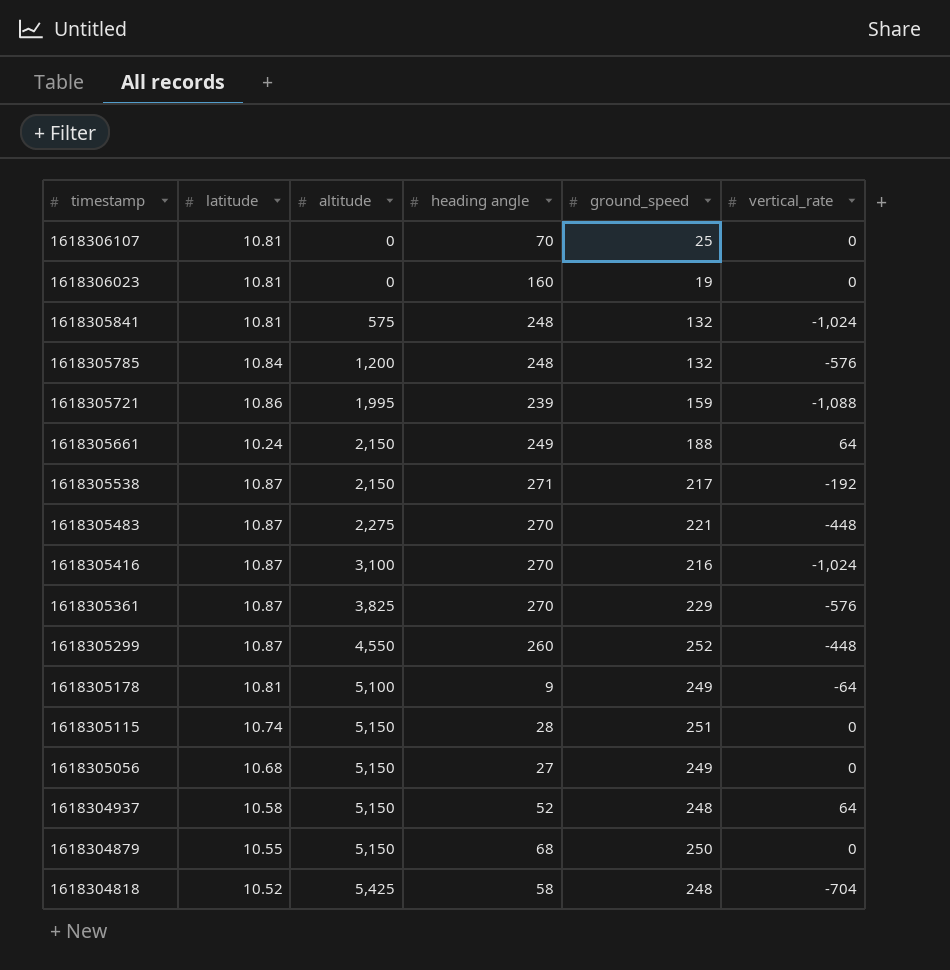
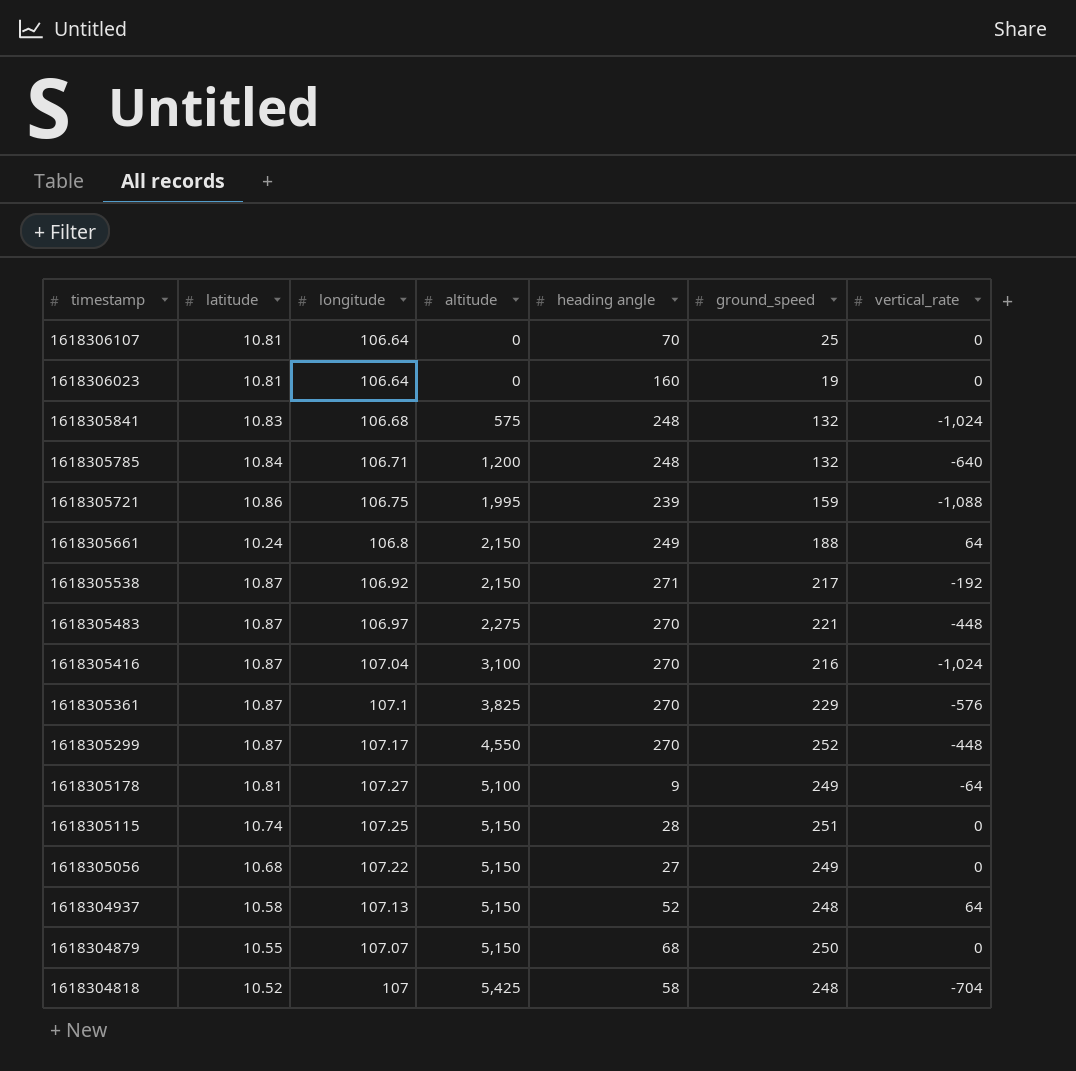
column longitude | position: none -> 3
1618305841 | latitude: 10.81 -> 10.83
1618305785 | vertical_rate: -576 -> -640
1618305299 | heading angle: 260 -> 270

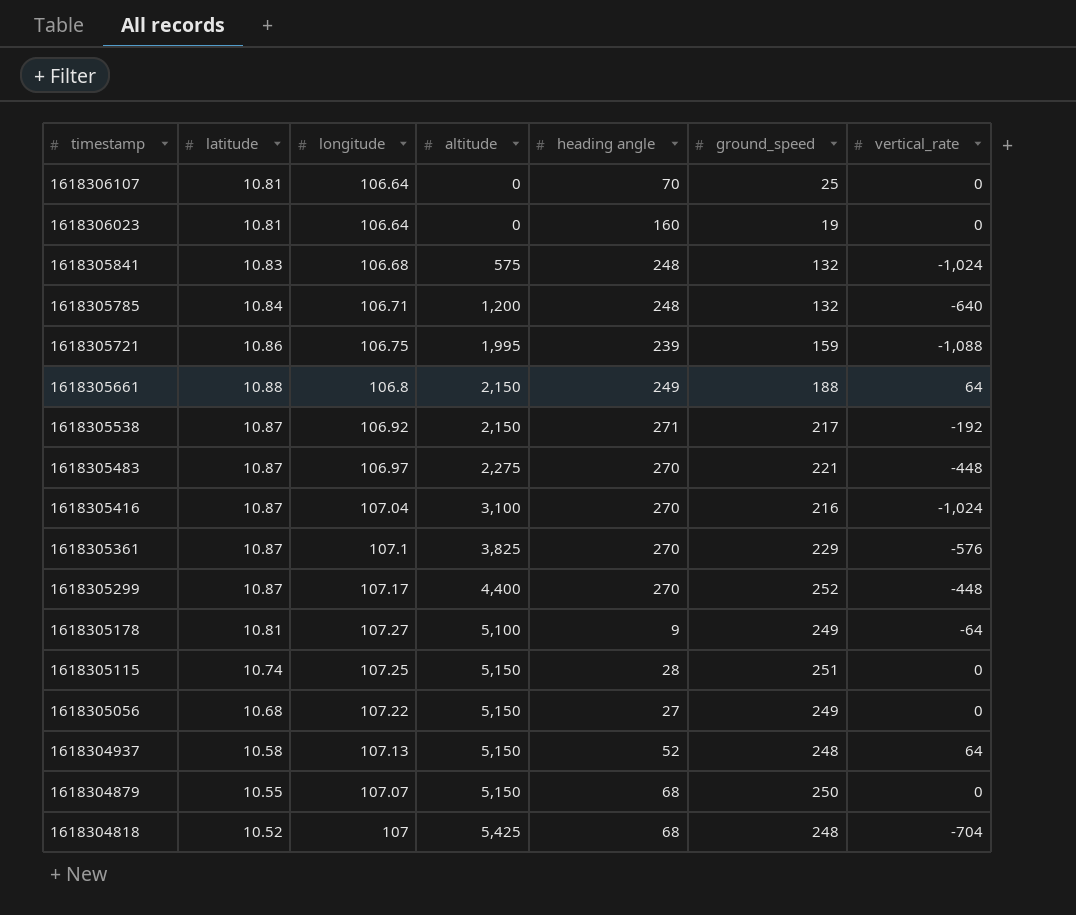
1618305661 | latitude: 10.24 -> 10.88
1618305299 | altitude: 4,550 -> 4,400
1618304818 | heading angle: 58 -> 68

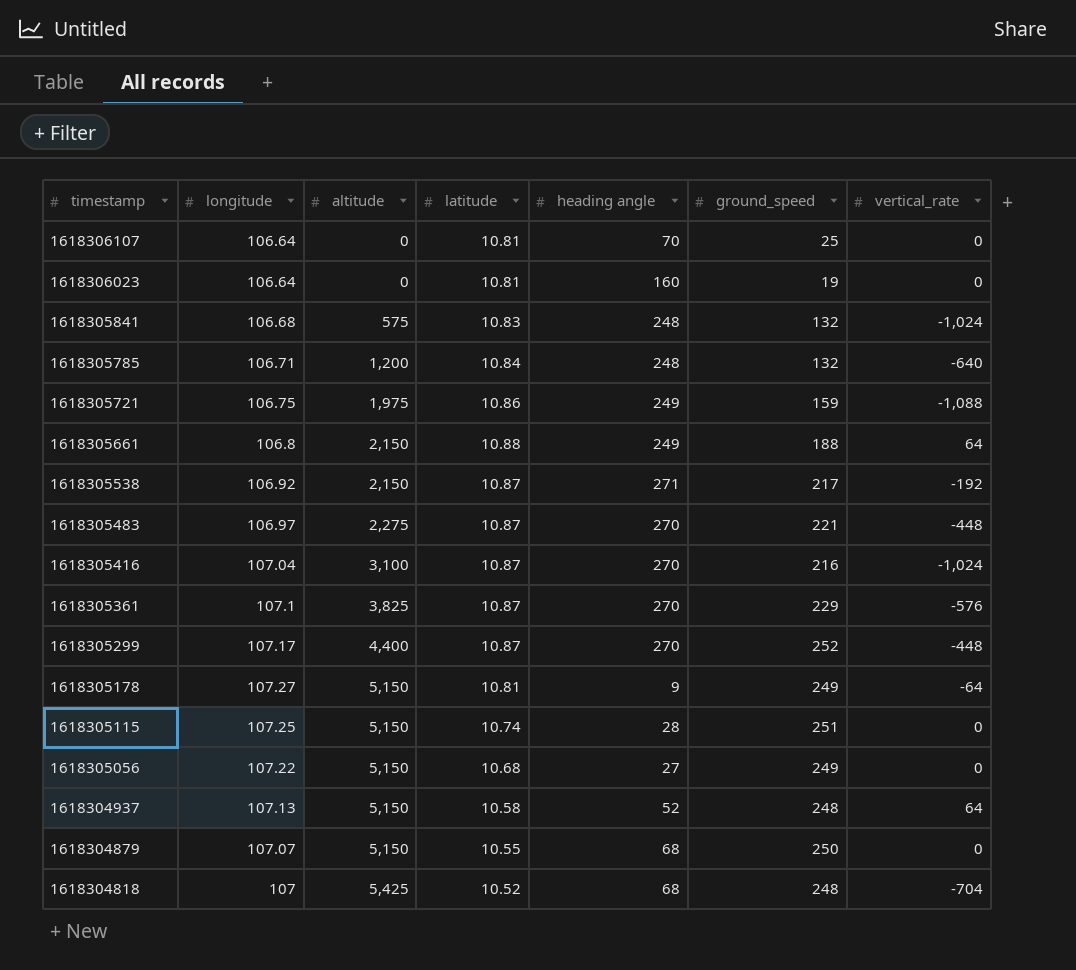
column latitude | position: 2 -> 4
1618305721 | altitude: 1,995 -> 1,975
1618305721 | heading angle: 239 -> 249
1618305178 | altitude: 5,100 -> 5,150

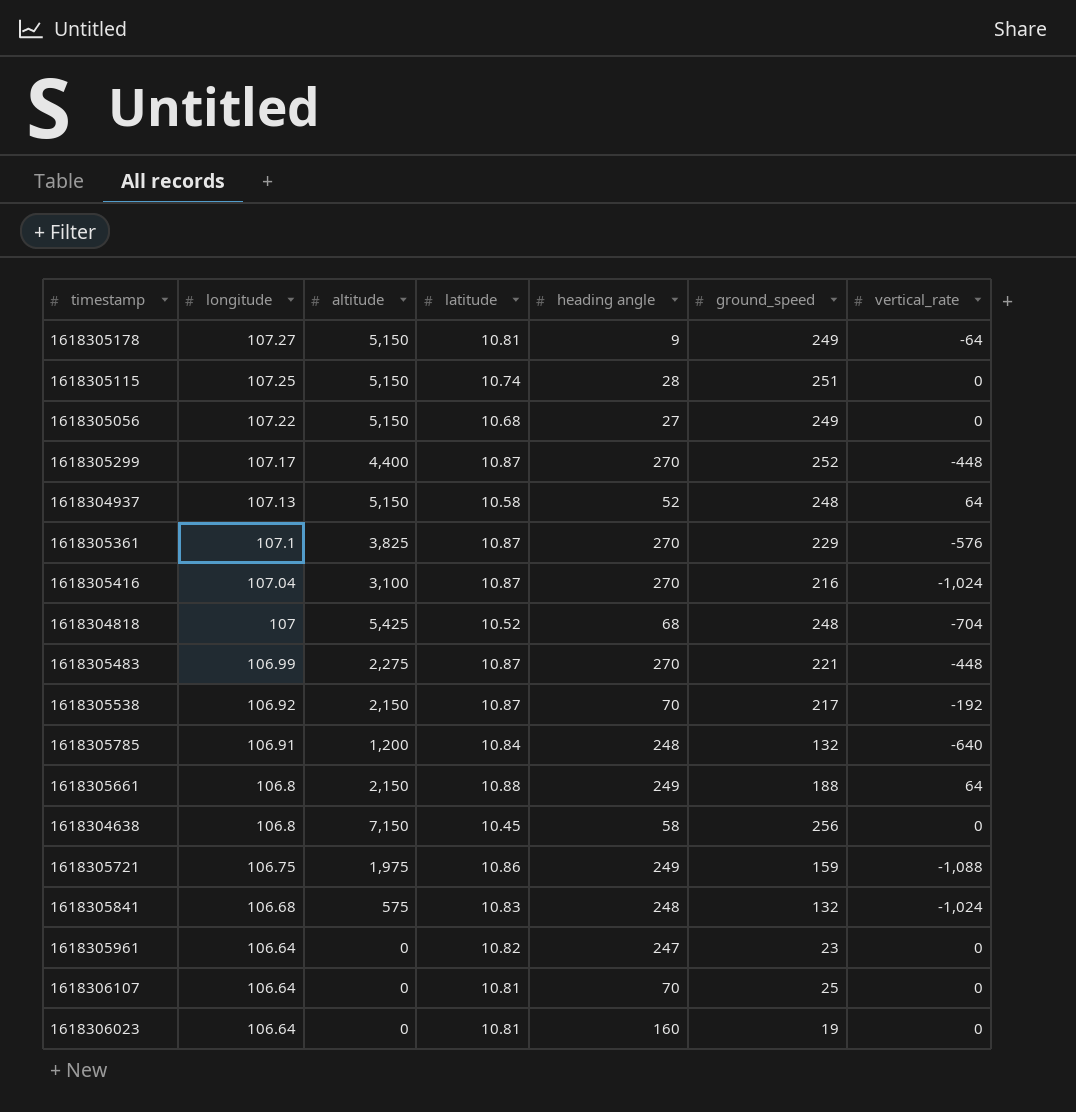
row order: timestamp descending -> longitude descending
row 1618304879: 107.07 | 5,150 | 10.55 | 68 | 250 | 0 -> none
1618305483 | longitude: 106.97 -> 106.99
1618305538 | heading angle: 271 -> 70
1618305785 | longitude: 106.71 -> 106.91
row 1618304638: none -> 106.8 | 7,150 | 10.45 | 58 | 256 | 0
row 1618305961: none -> 106.64 | 0 | 10.82 | 247 | 23 | 0

